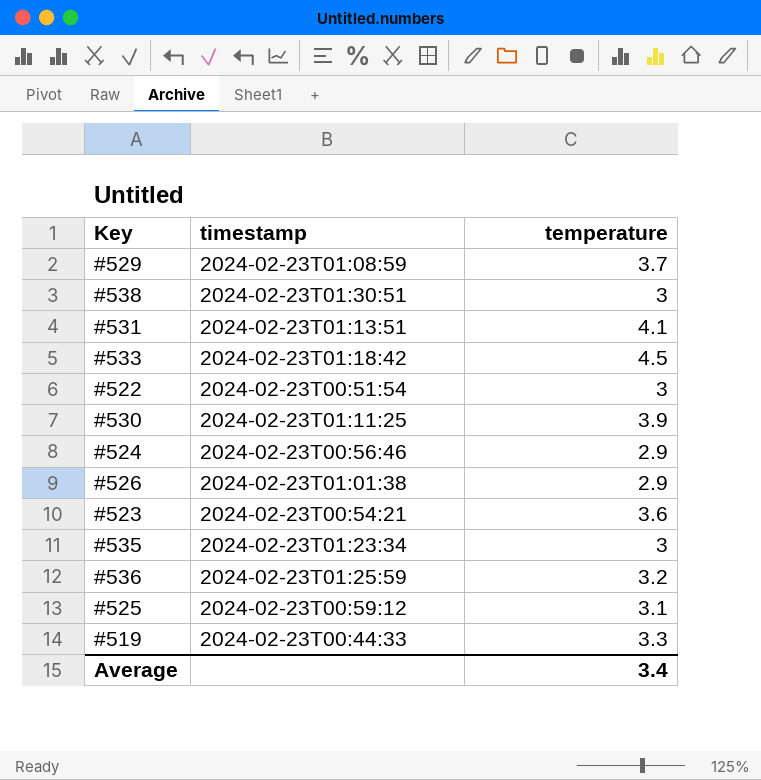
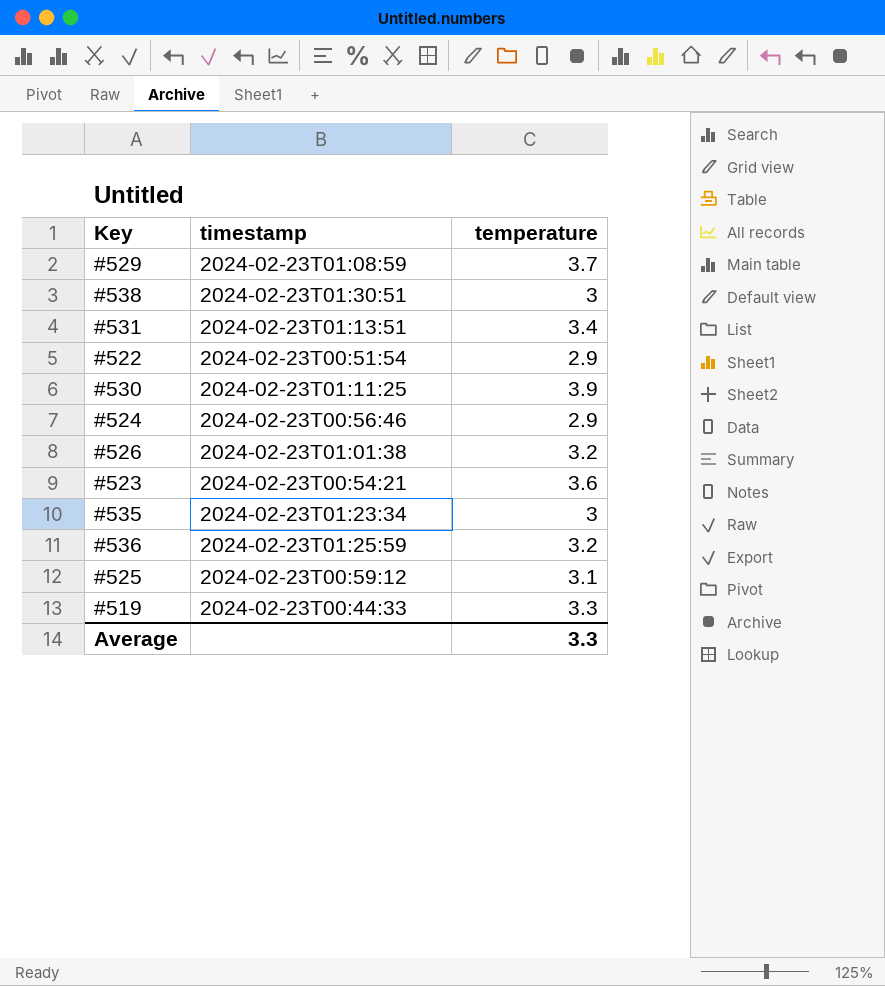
row #533: 2024-02-23T01:18:42 | 4.5 -> none
#531 | temperature: 4.1 -> 3.4
#522 | temperature: 3 -> 2.9
#526 | temperature: 2.9 -> 3.2
Average | temperature: 3.4 -> 3.3

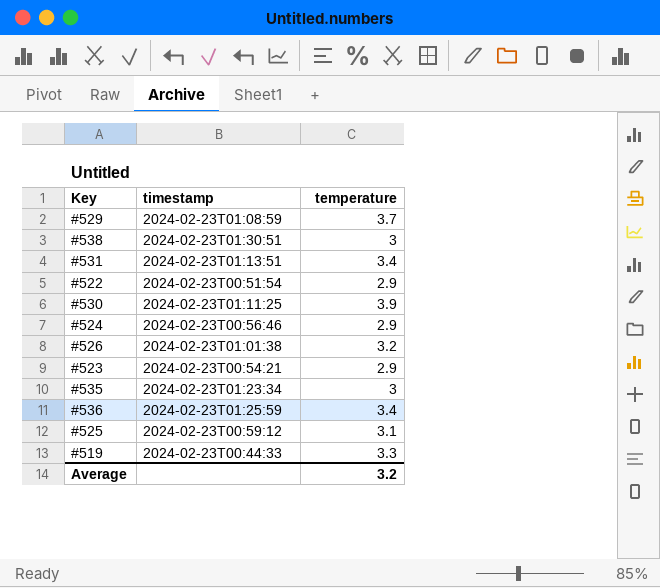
#523 | temperature: 3.6 -> 2.9
#536 | temperature: 3.2 -> 3.4
Average | temperature: 3.3 -> 3.2

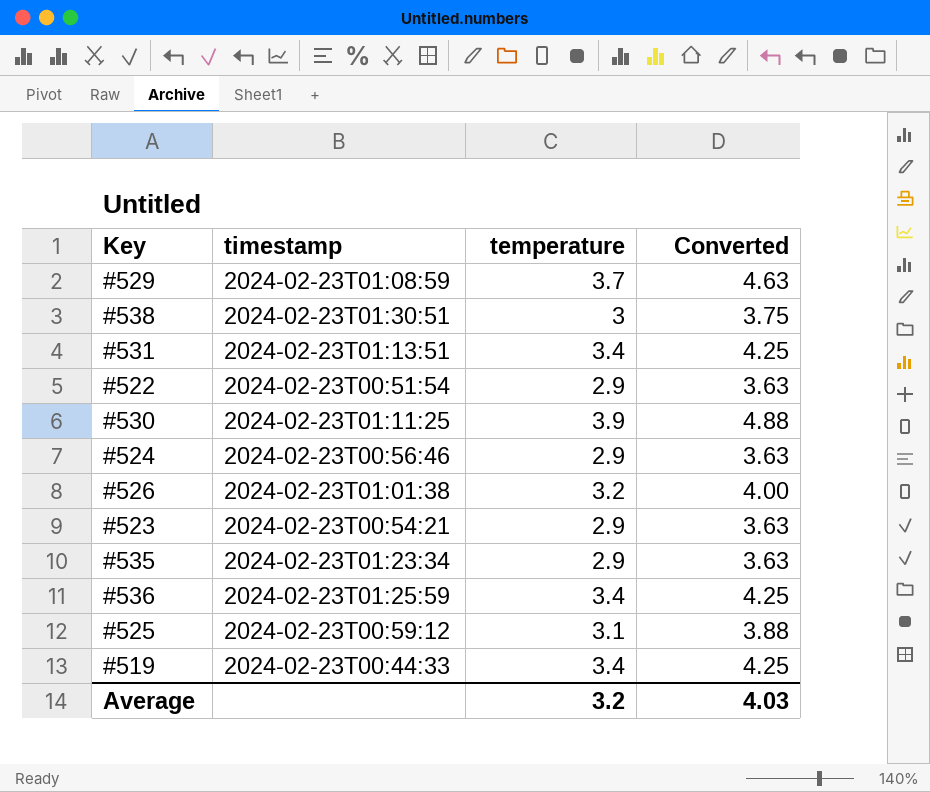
column Converted | formula: none -> [temperature] * 1.25
#535 | temperature: 3 -> 2.9
#519 | temperature: 3.3 -> 3.4

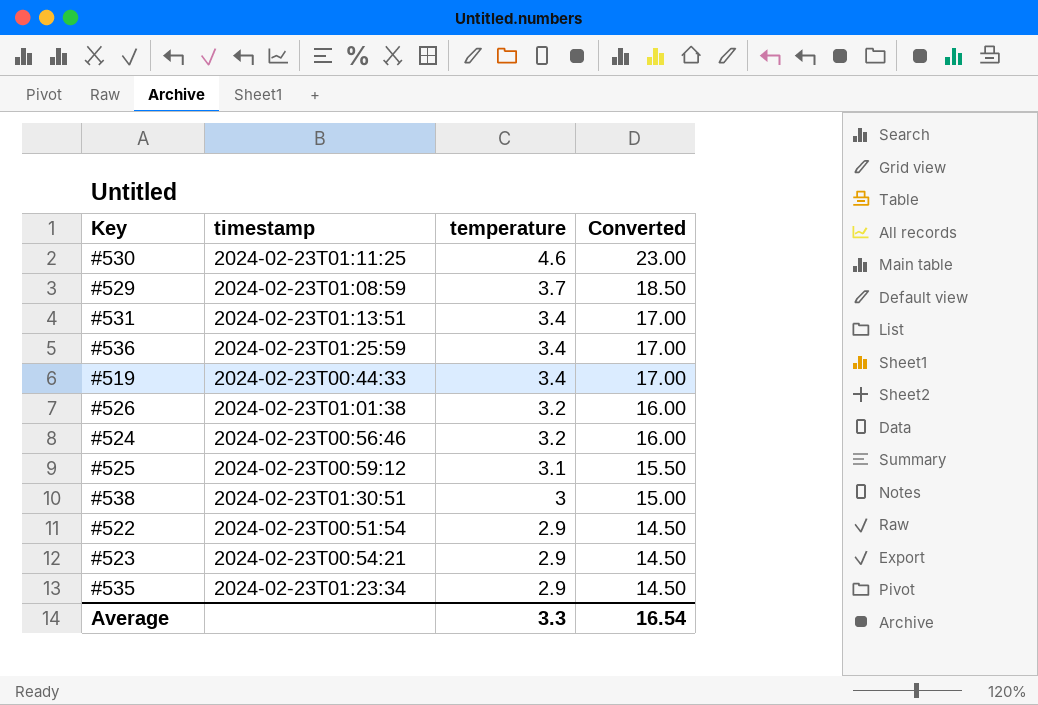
row order: none -> temperature descending
column Converted | formula: [temperature] * 1.25 -> [temperature] * 5
#530 | temperature: 3.9 -> 4.6
#524 | temperature: 2.9 -> 3.2
Average | temperature: 3.2 -> 3.3
Average | Converted: 4.03 -> 16.54

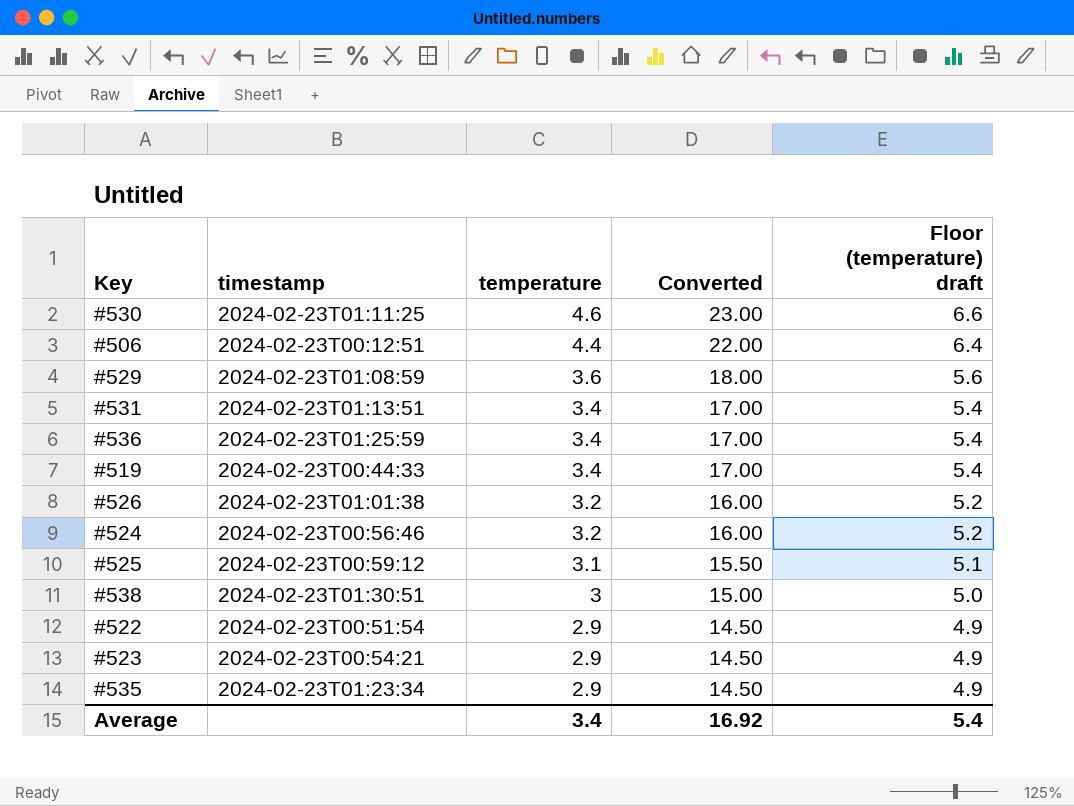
column Floor (temperature) draft | formula: none -> [temperature] + 2
row #506: none -> 2024-02-23T00:12:51 | 4.4 | 22.00 | 6.4
#529 | temperature: 3.7 -> 3.6
#529 | Converted: 18.50 -> 18.00
Average | temperature: 3.3 -> 3.4
Average | Converted: 16.54 -> 16.92

